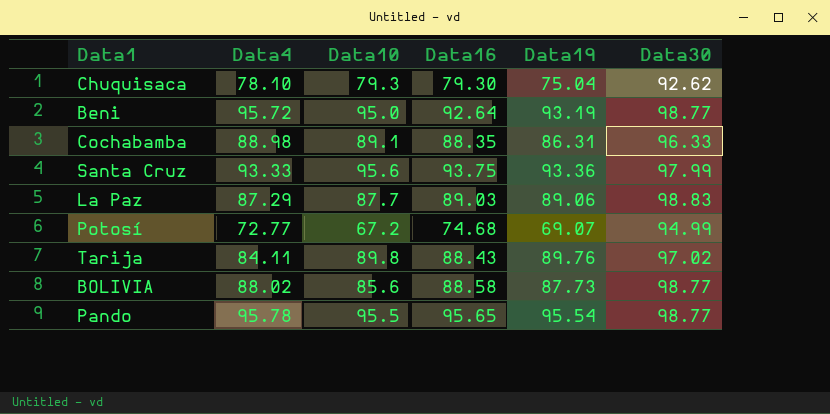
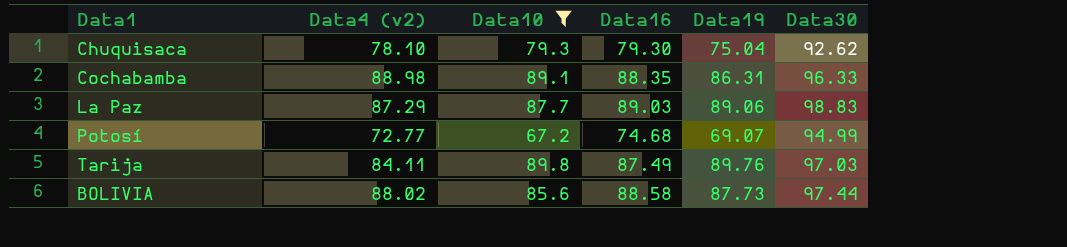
filter: none -> Data10 <= 89.8
column name: Data4 -> Data4 (v2)
Tarija | Data16: 88.43 -> 87.49
Tarija | Data30: 97.02 -> 97.03
BOLIVIA | Data30: 98.77 -> 97.44

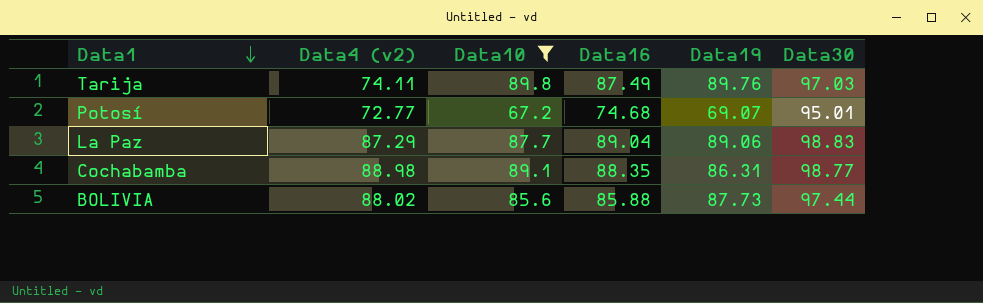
row order: none -> Data1 descending
row Chuquisaca: 78.10 | 79.3 | 79.30 | 75.04 | 92.62 -> none
Tarija | Data4 (v2): 84.11 -> 74.11
Potosí | Data30: 94.99 -> 95.01
La Paz | Data16: 89.03 -> 89.04
Cochabamba | Data30: 96.33 -> 98.77
BOLIVIA | Data16: 88.58 -> 85.88

